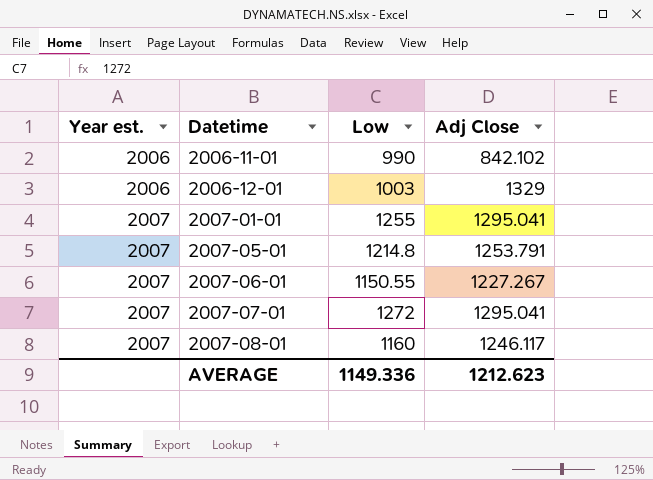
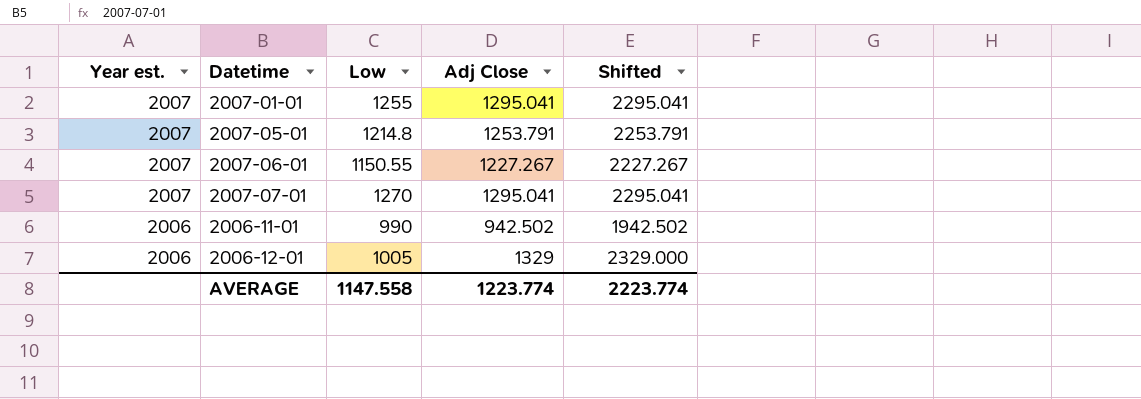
row order: Year est. ascending -> Year est. descending
column Shifted | formula: none -> [Adj Close] + 1000
row 2007-08-01: 2007 | 1160 | 1246.117 -> none
2007-07-01 | Low: 1272 -> 1270
2006-11-01 | Adj Close: 842.102 -> 942.502
2006-12-01 | Low: 1003 -> 1005
AVERAGE | Low: 1149.336 -> 1147.558
AVERAGE | Adj Close: 1212.623 -> 1223.774

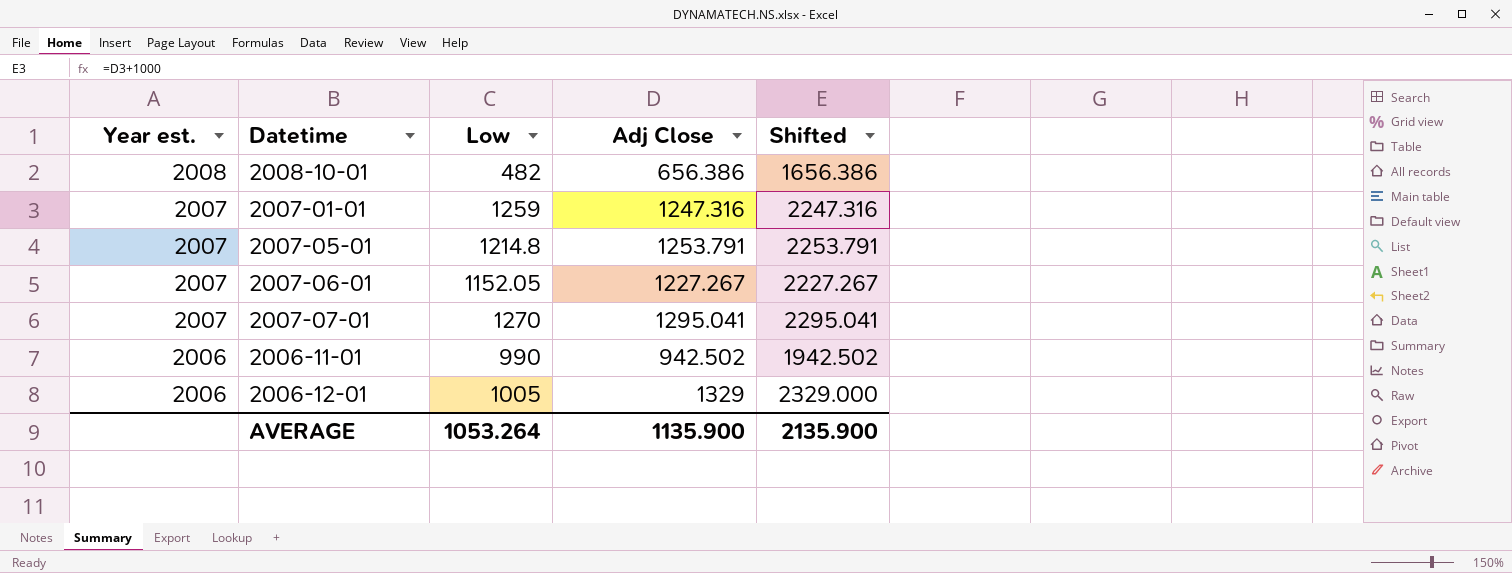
row 2008-10-01: none -> 2008 | 482 | 656.386 | 1656.386
2007-01-01 | Low: 1255 -> 1259
2007-01-01 | Adj Close: 1295.041 -> 1247.316
2007-01-01 | Shifted: 2295.041 -> 2247.316
2007-06-01 | Low: 1150.55 -> 1152.05
AVERAGE | Low: 1147.558 -> 1053.264
AVERAGE | Adj Close: 1223.774 -> 1135.900
AVERAGE | Shifted: 2223.774 -> 2135.900

